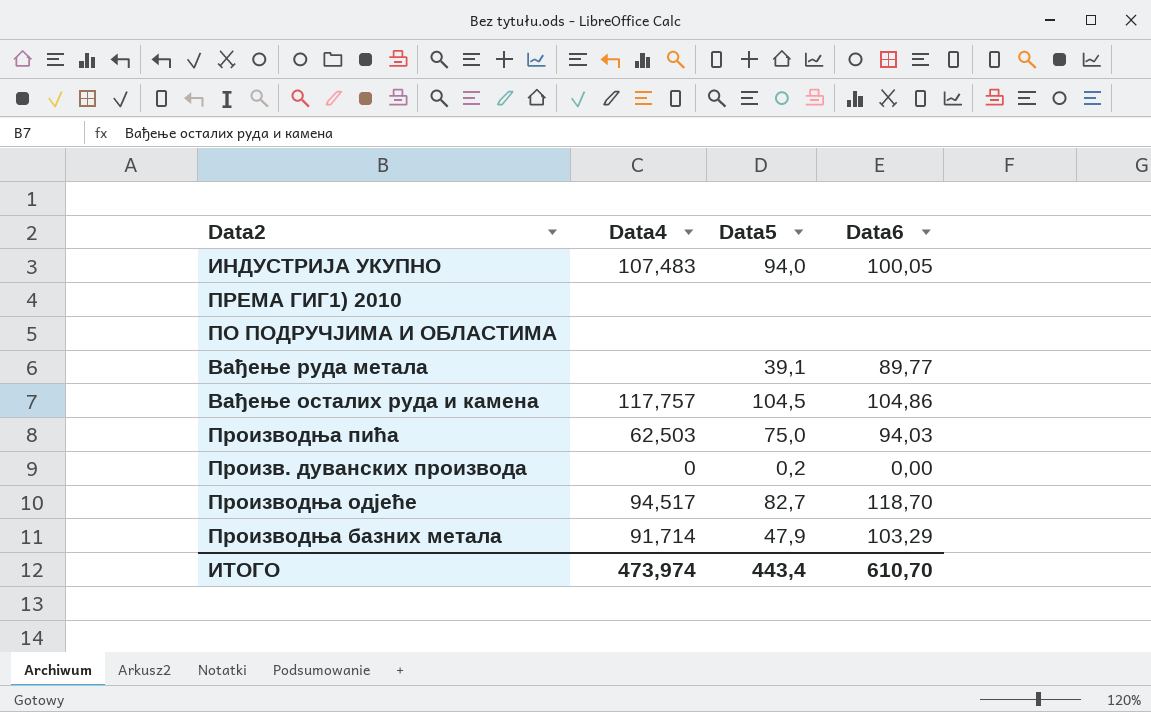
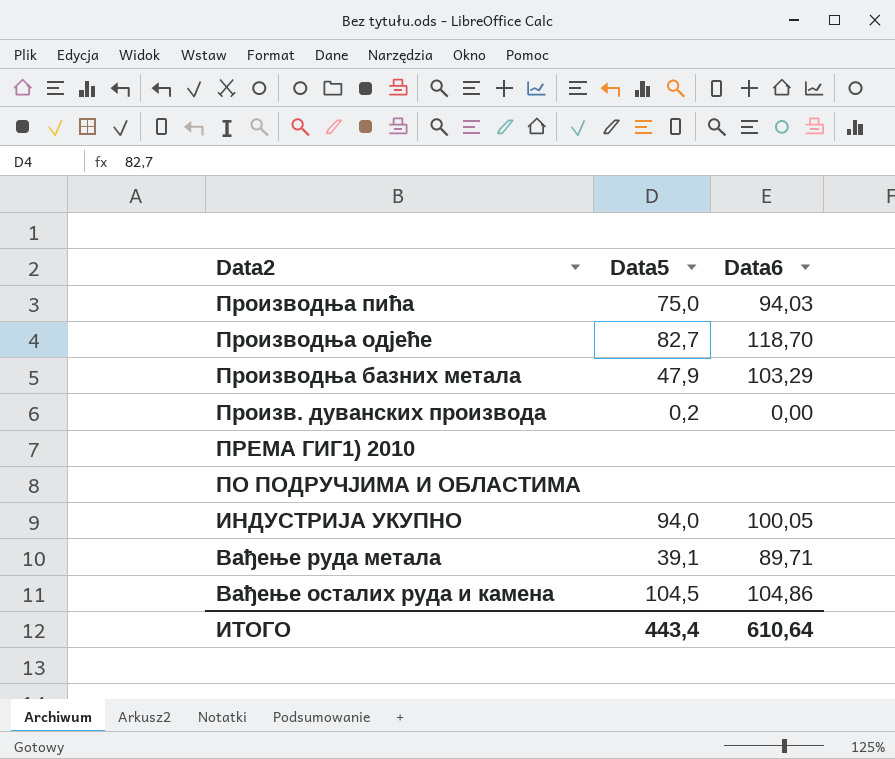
row order: none -> Data2 descending
column Data4 | position: 2 -> none
Вађење руда метала | Data6: 89,77 -> 89,71
ИТОГО | Data6: 610,70 -> 610,64

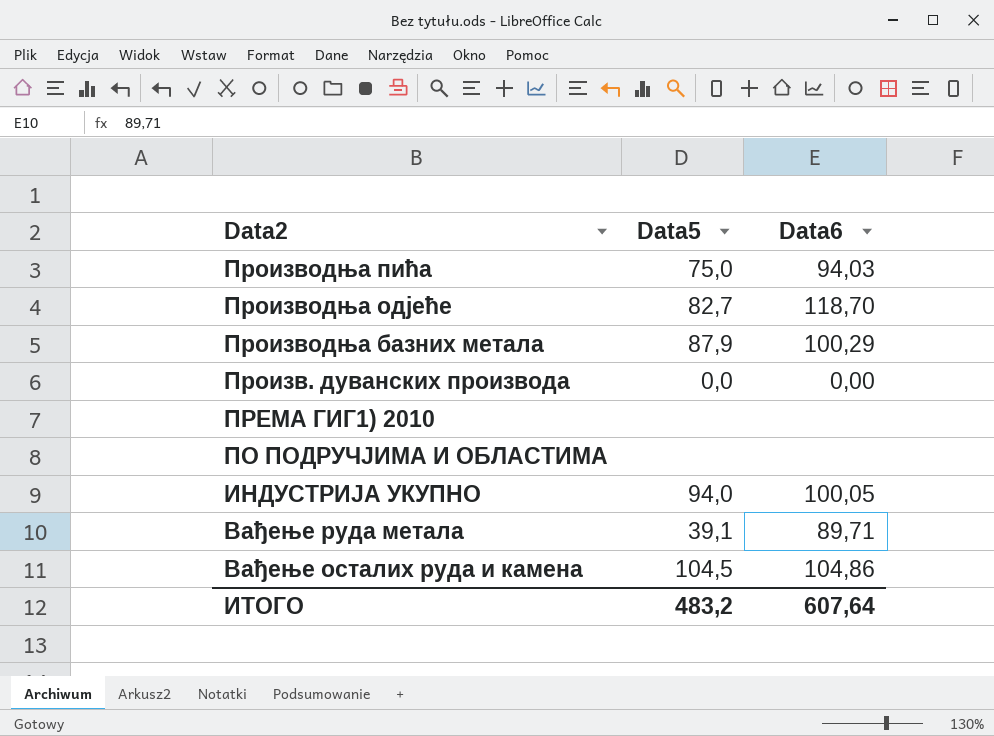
Производња базних метала | Data5: 47,9 -> 87,9
Производња базних метала | Data6: 103,29 -> 100,29
Произв. дуванских производа | Data5: 0,2 -> 0,0
ИТОГО | Data5: 443,4 -> 483,2
ИТОГО | Data6: 610,64 -> 607,64

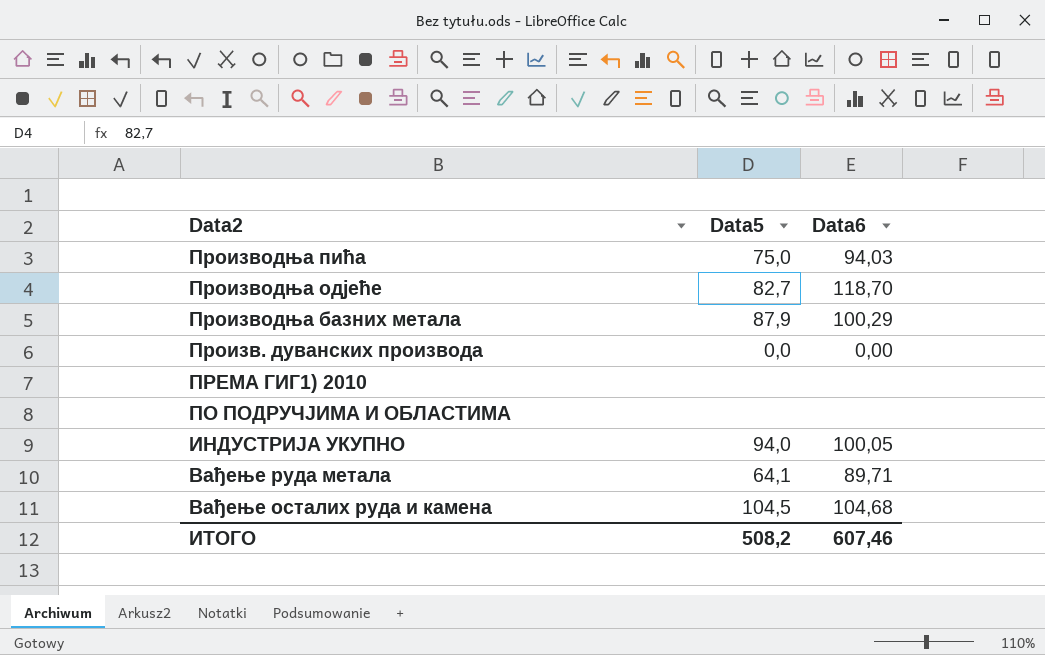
Вађење руда метала | Data5: 39,1 -> 64,1
Вађење осталих руда и камена | Data6: 104,86 -> 104,68
ИТОГО | Data5: 483,2 -> 508,2
ИТОГО | Data6: 607,64 -> 607,46

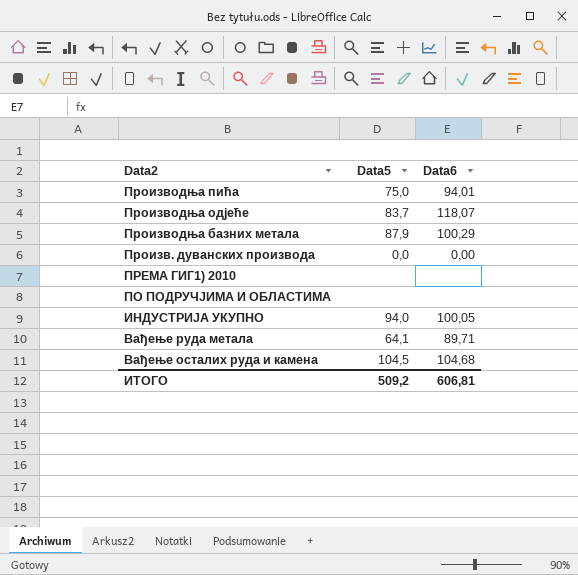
Производња пића | Data6: 94,03 -> 94,01
Производња одјеће | Data5: 82,7 -> 83,7
Производња одјеће | Data6: 118,70 -> 118,07
ИТОГО | Data5: 508,2 -> 509,2
ИТОГО | Data6: 607,46 -> 606,81

